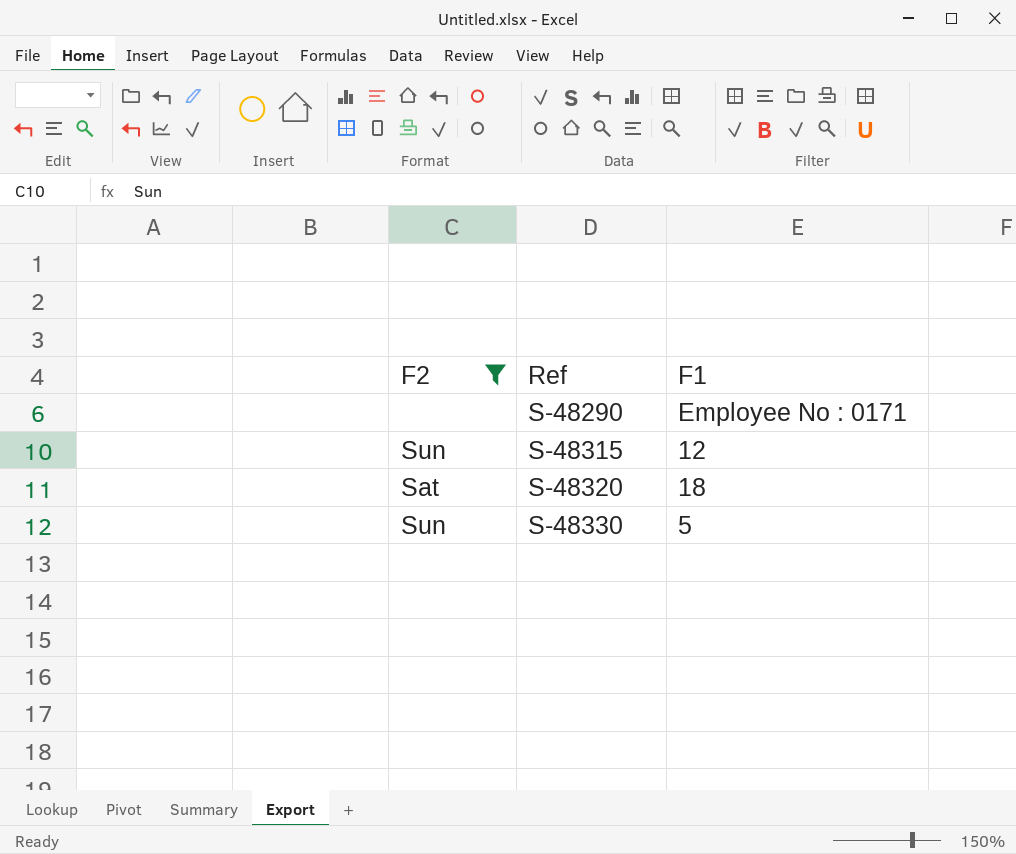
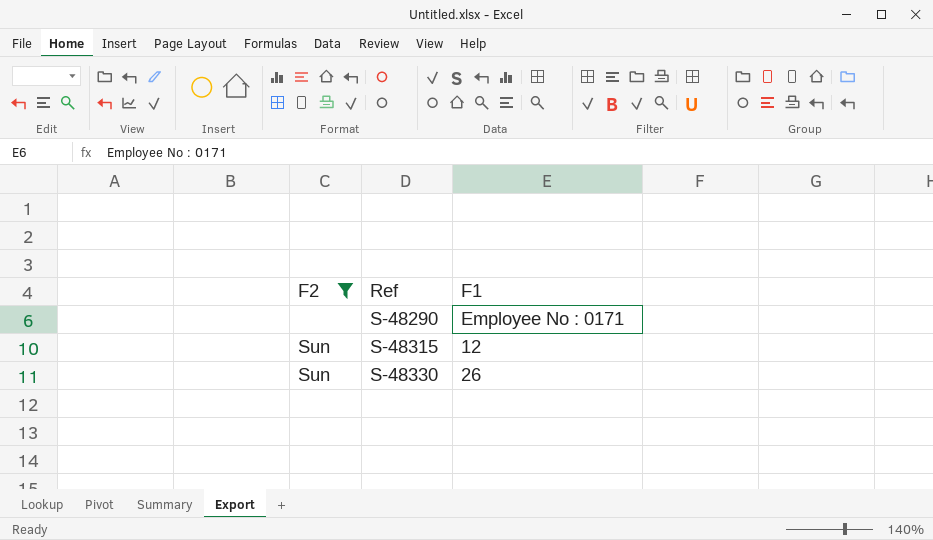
row S-48320: Sat | 18 -> none
S-48330 | F1: 5 -> 26

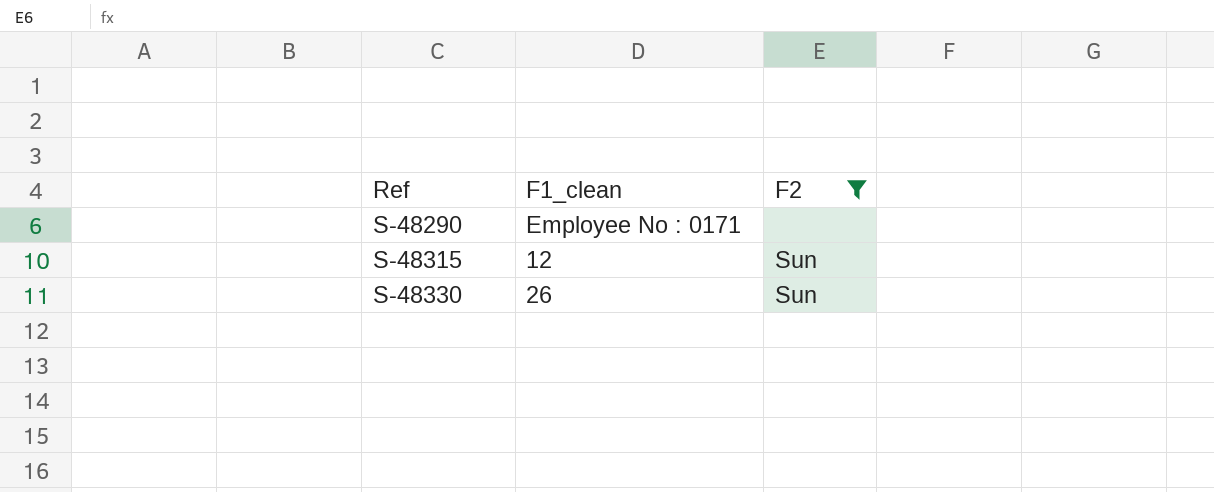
column name: F1 -> F1_clean
column F2 | position: 1 -> 3

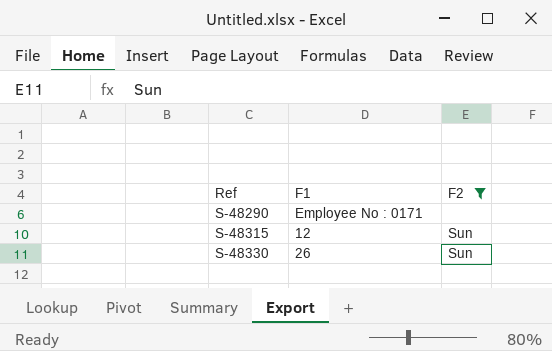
column name: F1_clean -> F1

